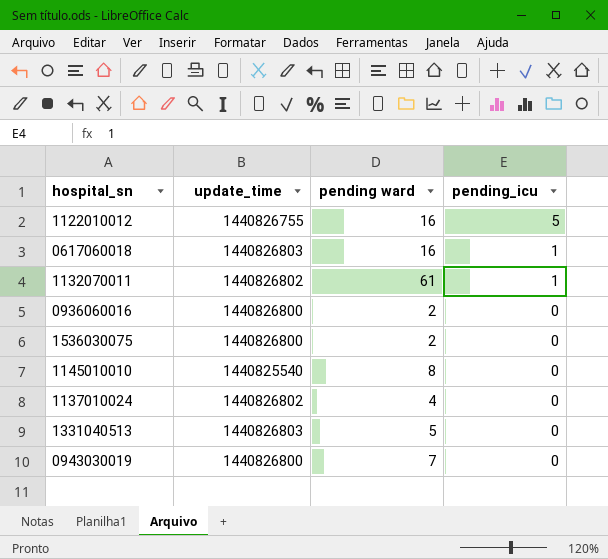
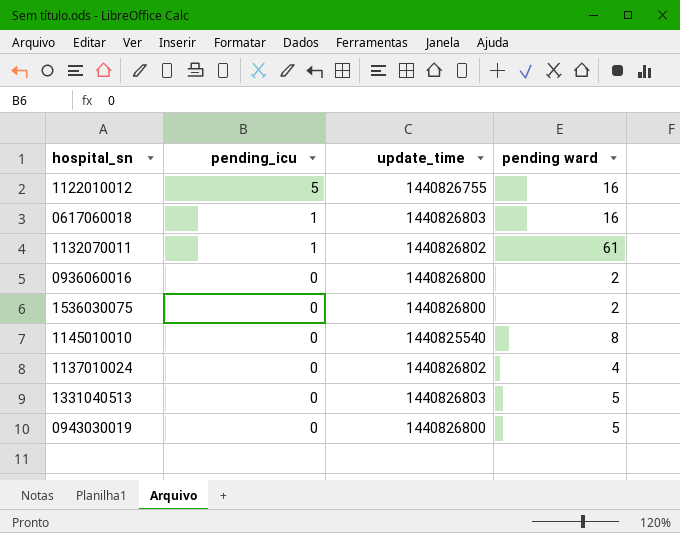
column pending_icu | position: 4 -> 2
0943030019 | pending ward: 7 -> 5

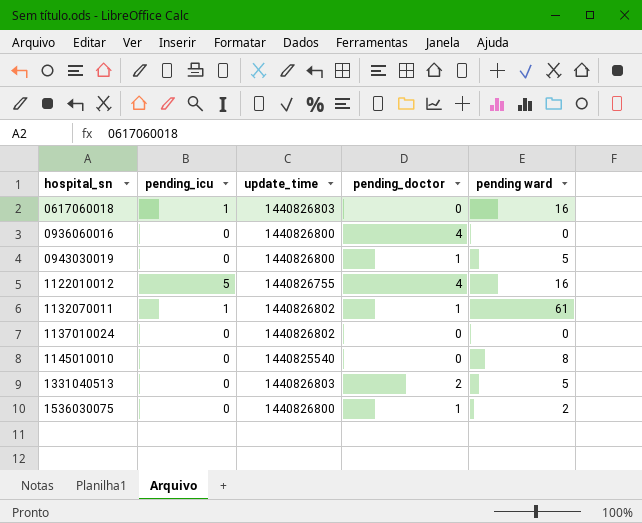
row order: pending_icu descending -> hospital_sn ascending
column pending_doctor | position: none -> 4
0936060016 | pending ward: 2 -> 0
1137010024 | pending ward: 4 -> 0

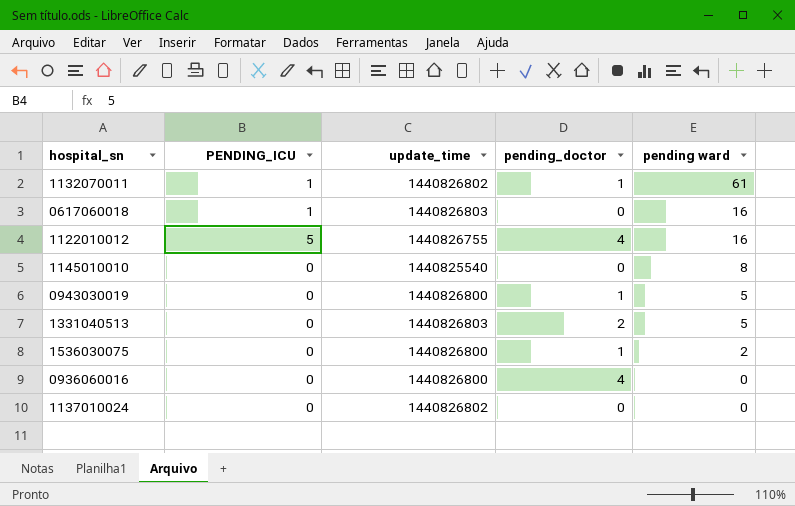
row order: hospital_sn ascending -> pending ward descending
column name: pending_icu -> PENDING_ICU

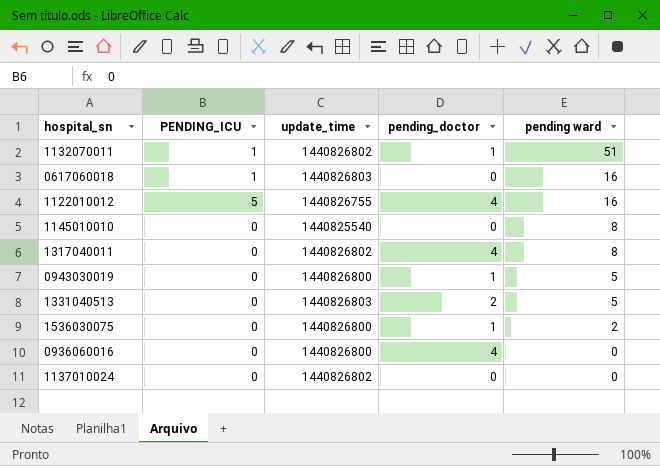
1132070011 | pending ward: 61 -> 51
row 1317040011: none -> 0 | 1440826802 | 4 | 8

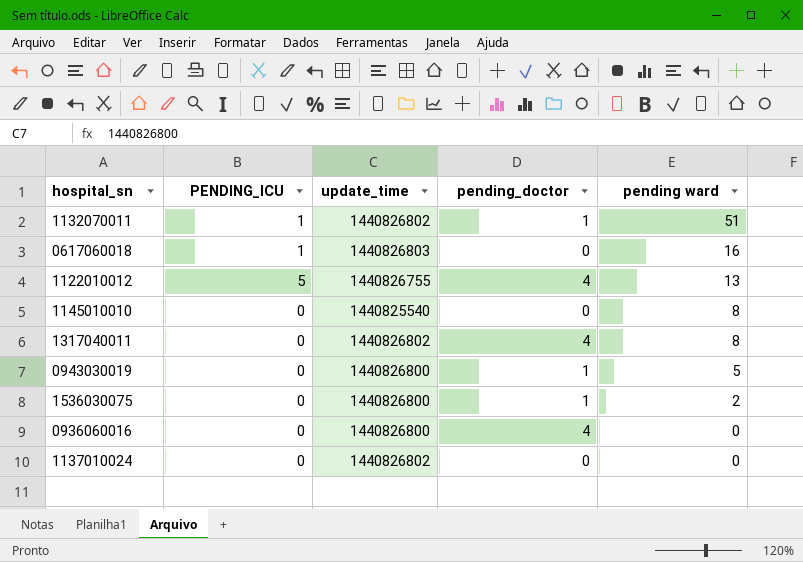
row 1331040513: 0 | 1440826803 | 2 | 5 -> none
1122010012 | pending ward: 16 -> 13

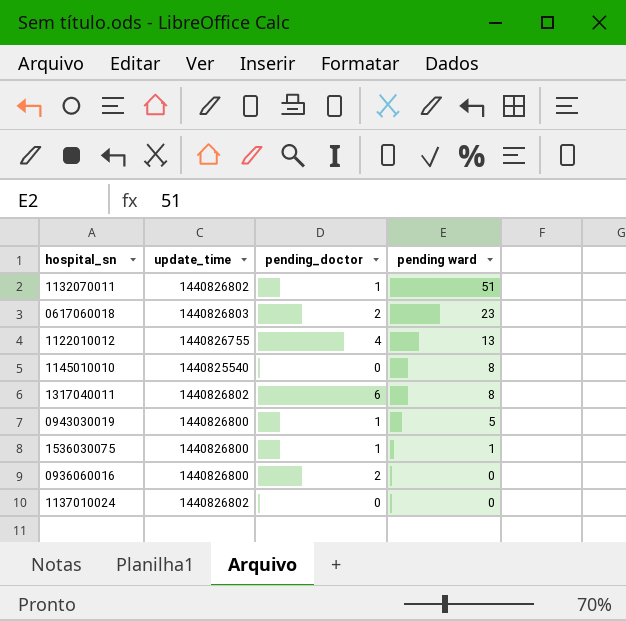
column PENDING_ICU | position: 2 -> none
0617060018 | pending_doctor: 0 -> 2
0617060018 | pending ward: 16 -> 23
1317040011 | pending_doctor: 4 -> 6
1536030075 | pending ward: 2 -> 1
0936060016 | pending_doctor: 4 -> 2

